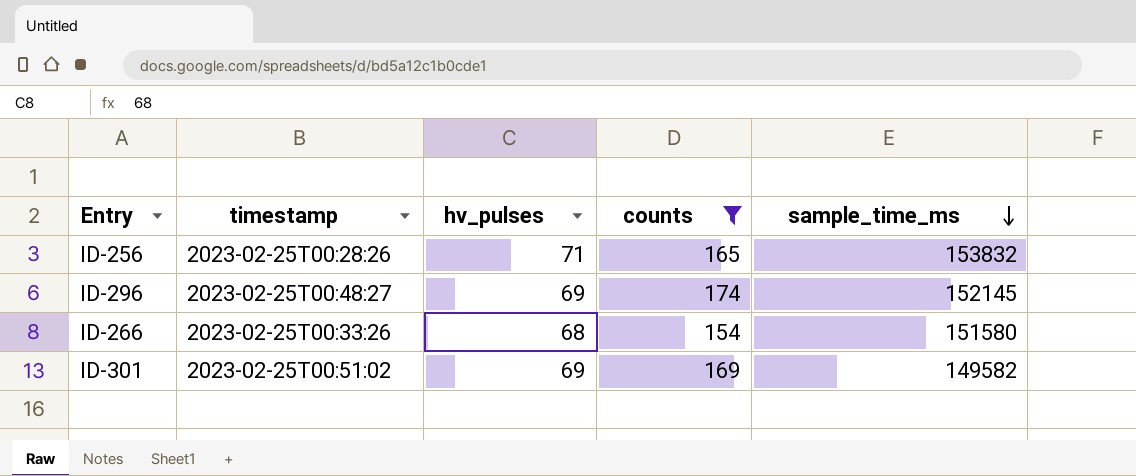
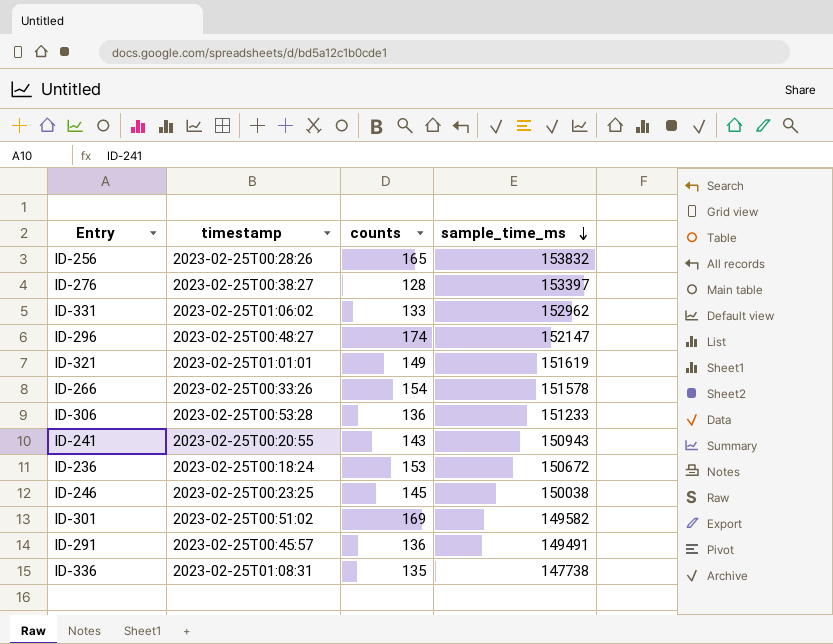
filter: counts >= 154 -> none
column hv_pulses | position: 3 -> none
ID-296 | sample_time_ms: 152145 -> 152147
ID-266 | sample_time_ms: 151580 -> 151578

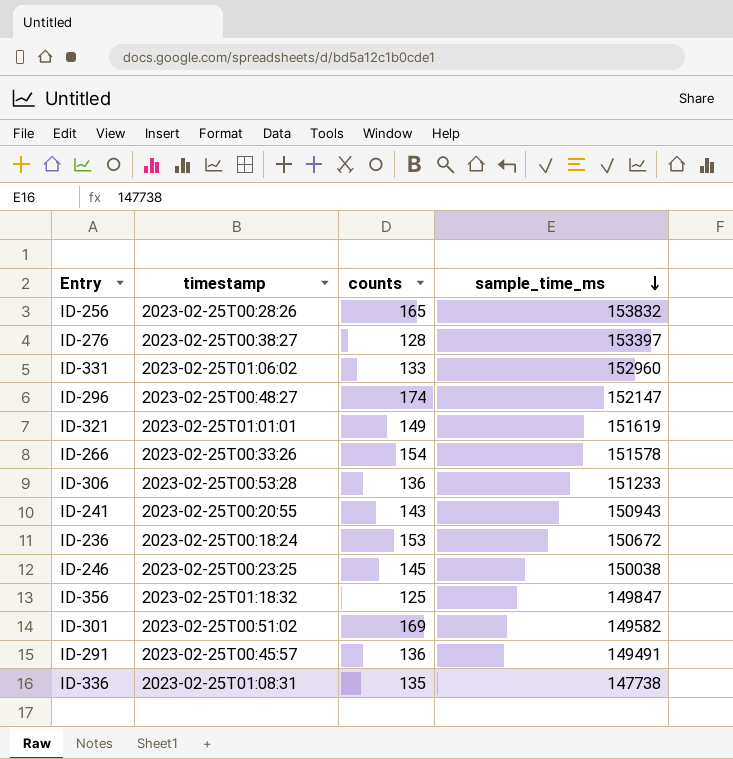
ID-331 | sample_time_ms: 152962 -> 152960
row ID-356: none -> 2023-02-25T01:18:32 | 125 | 149847

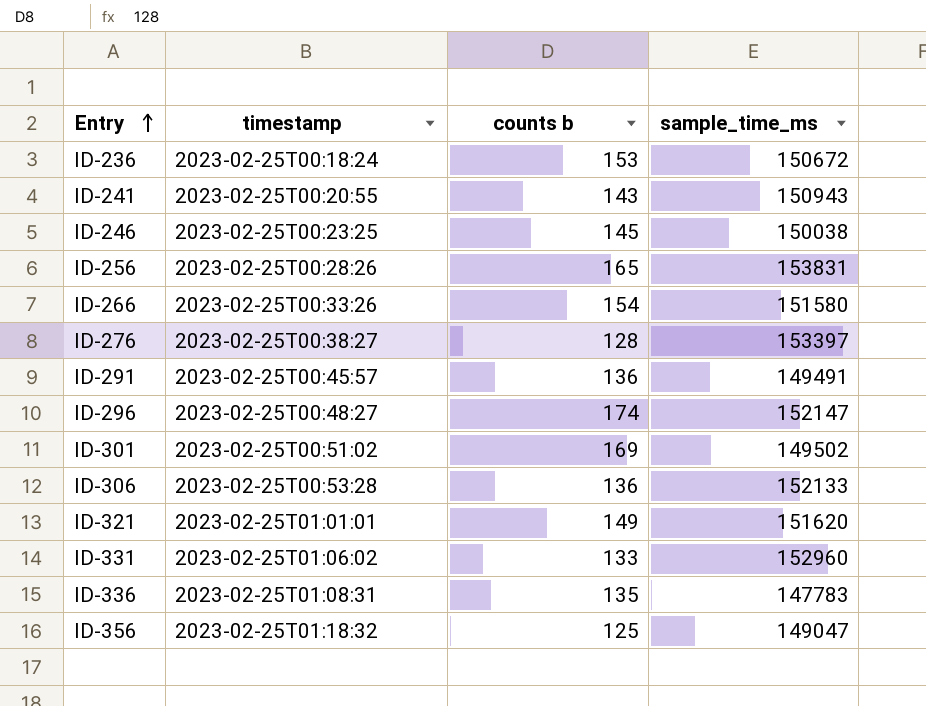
row order: sample_time_ms descending -> Entry ascending
column name: counts -> counts b
ID-256 | sample_time_ms: 153832 -> 153831
ID-266 | sample_time_ms: 151578 -> 151580
ID-301 | sample_time_ms: 149582 -> 149502
ID-306 | sample_time_ms: 151233 -> 152133
ID-321 | sample_time_ms: 151619 -> 151620
ID-336 | sample_time_ms: 147738 -> 147783
ID-356 | sample_time_ms: 149847 -> 149047

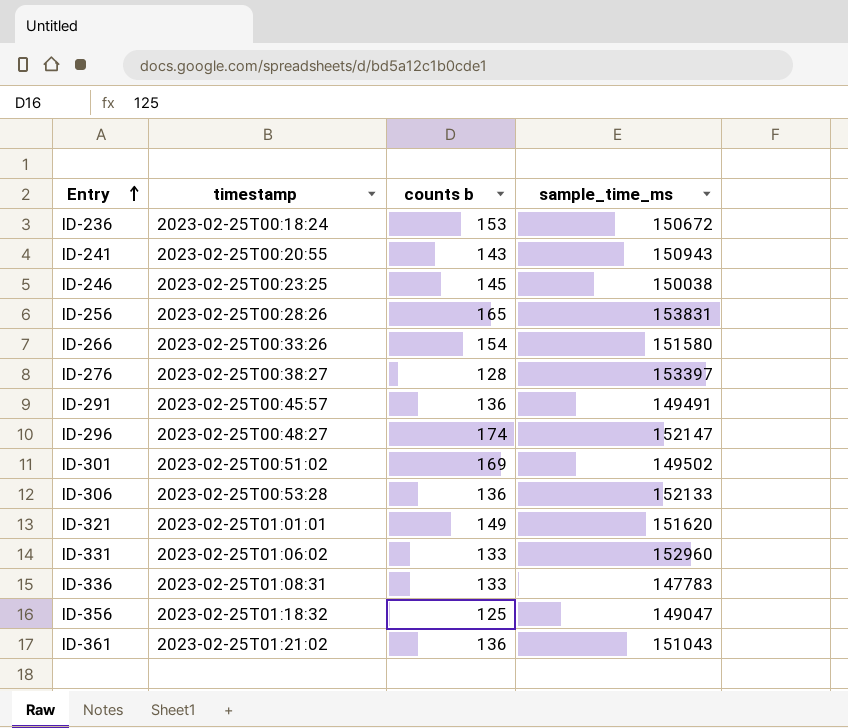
ID-336 | counts b: 135 -> 133
row ID-361: none -> 2023-02-25T01:21:02 | 136 | 151043

